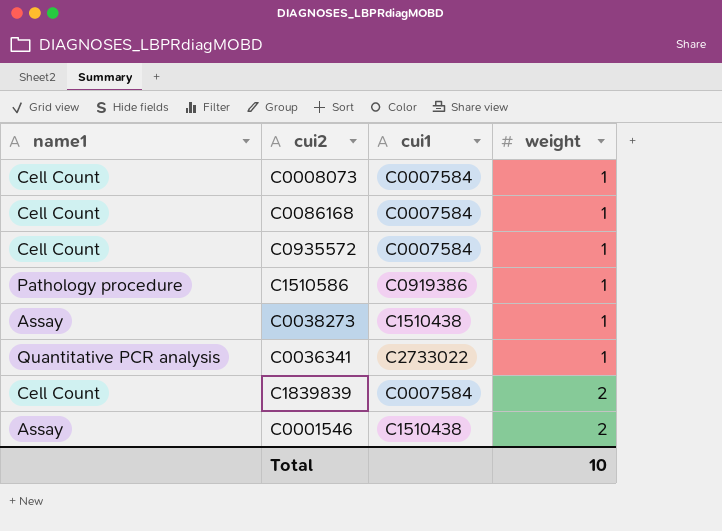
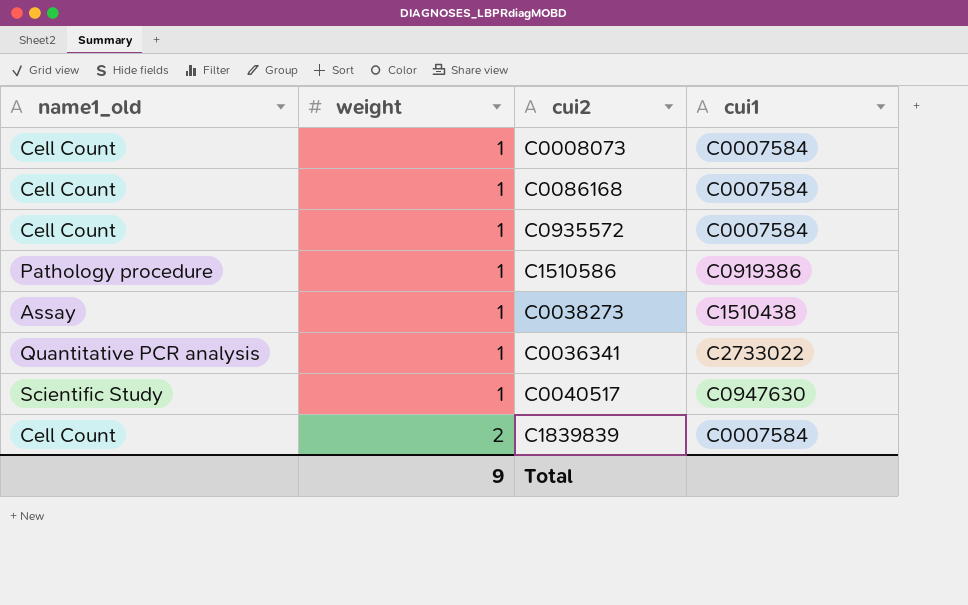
column name: name1 -> name1_old
column weight | position: 4 -> 2
row C0001546: Assay | C1510438 | 2 -> none
row C0040517: none -> Scientific Study | 1 | C0947630
Total | weight: 10 -> 9

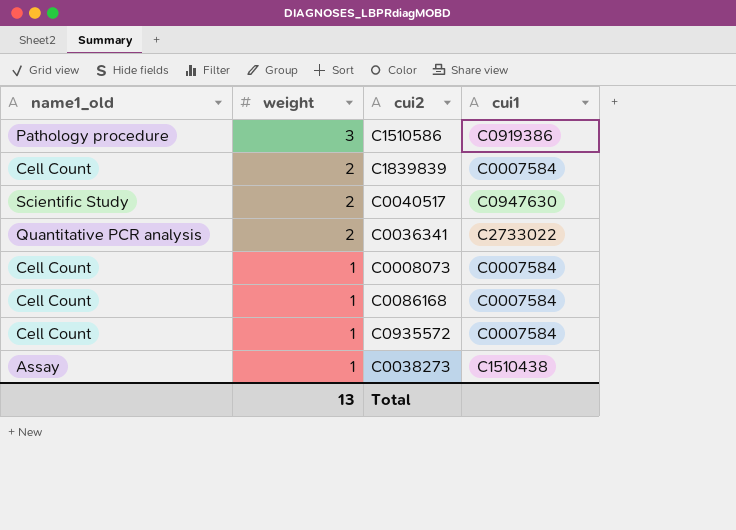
row order: weight ascending -> weight descending
C1510586 | weight: 1 -> 3
C0040517 | weight: 1 -> 2
C0036341 | weight: 1 -> 2
Total | weight: 9 -> 13

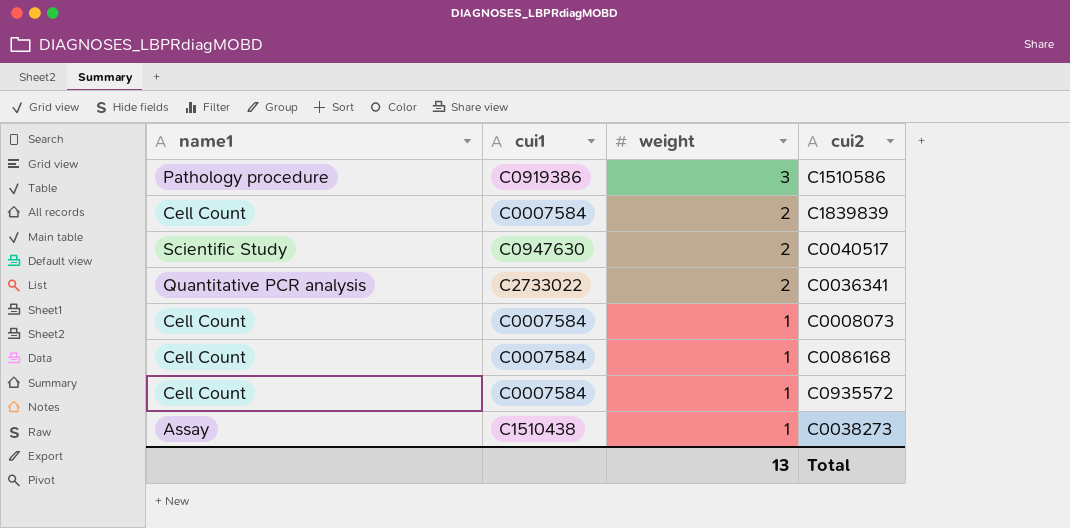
column name: name1_old -> name1
column cui1 | position: 4 -> 2

